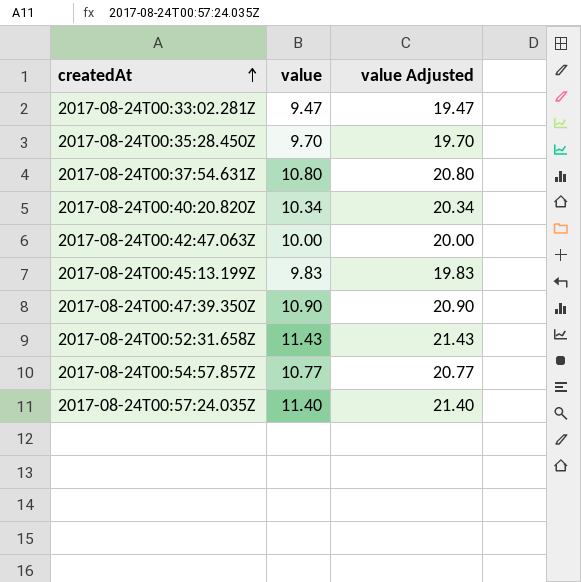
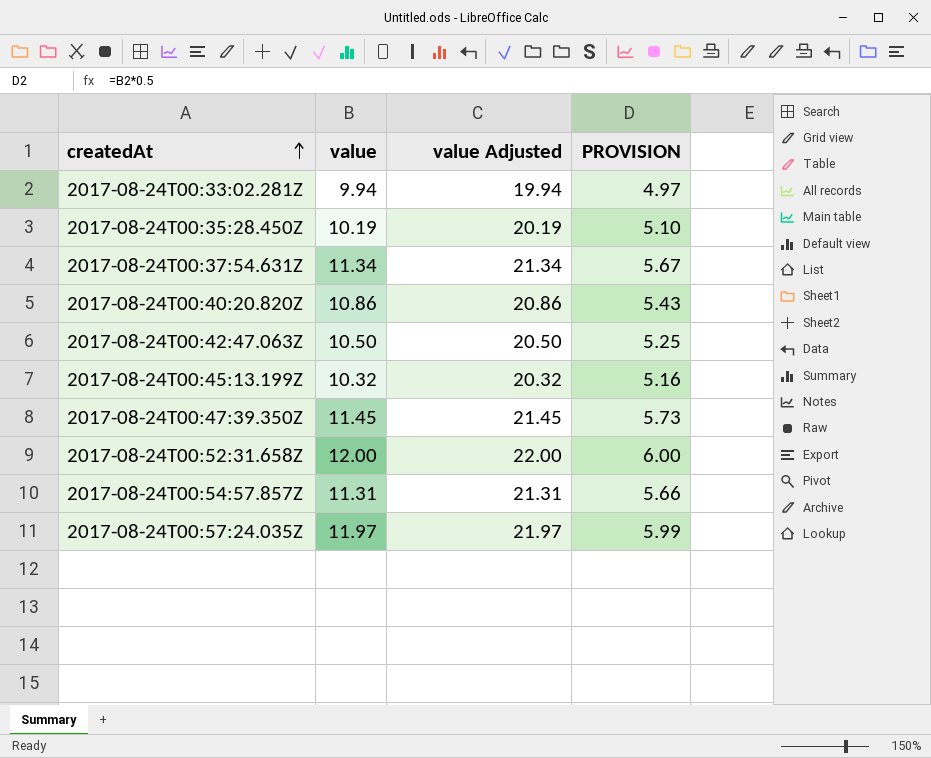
column PROVISION | formula: none -> [value] * 0.5
2017-08-24T00:33:02.281Z | value: 9.47 -> 9.94
2017-08-24T00:33:02.281Z | value Adjusted: 19.47 -> 19.94
2017-08-24T00:35:28.450Z | value: 9.70 -> 10.19
2017-08-24T00:35:28.450Z | value Adjusted: 19.70 -> 20.19
2017-08-24T00:37:54.631Z | value: 10.80 -> 11.34
2017-08-24T00:37:54.631Z | value Adjusted: 20.80 -> 21.34
2017-08-24T00:40:20.820Z | value: 10.34 -> 10.86
2017-08-24T00:40:20.820Z | value Adjusted: 20.34 -> 20.86
2017-08-24T00:42:47.063Z | value: 10.00 -> 10.50
2017-08-24T00:42:47.063Z | value Adjusted: 20.00 -> 20.50
2017-08-24T00:45:13.199Z | value: 9.83 -> 10.32
2017-08-24T00:45:13.199Z | value Adjusted: 19.83 -> 20.32
2017-08-24T00:47:39.350Z | value: 10.90 -> 11.45
2017-08-24T00:47:39.350Z | value Adjusted: 20.90 -> 21.45
2017-08-24T00:52:31.658Z | value: 11.43 -> 12.00
2017-08-24T00:52:31.658Z | value Adjusted: 21.43 -> 22.00
2017-08-24T00:54:57.857Z | value: 10.77 -> 11.31
2017-08-24T00:54:57.857Z | value Adjusted: 20.77 -> 21.31
2017-08-24T00:57:24.035Z | value: 11.40 -> 11.97
2017-08-24T00:57:24.035Z | value Adjusted: 21.40 -> 21.97

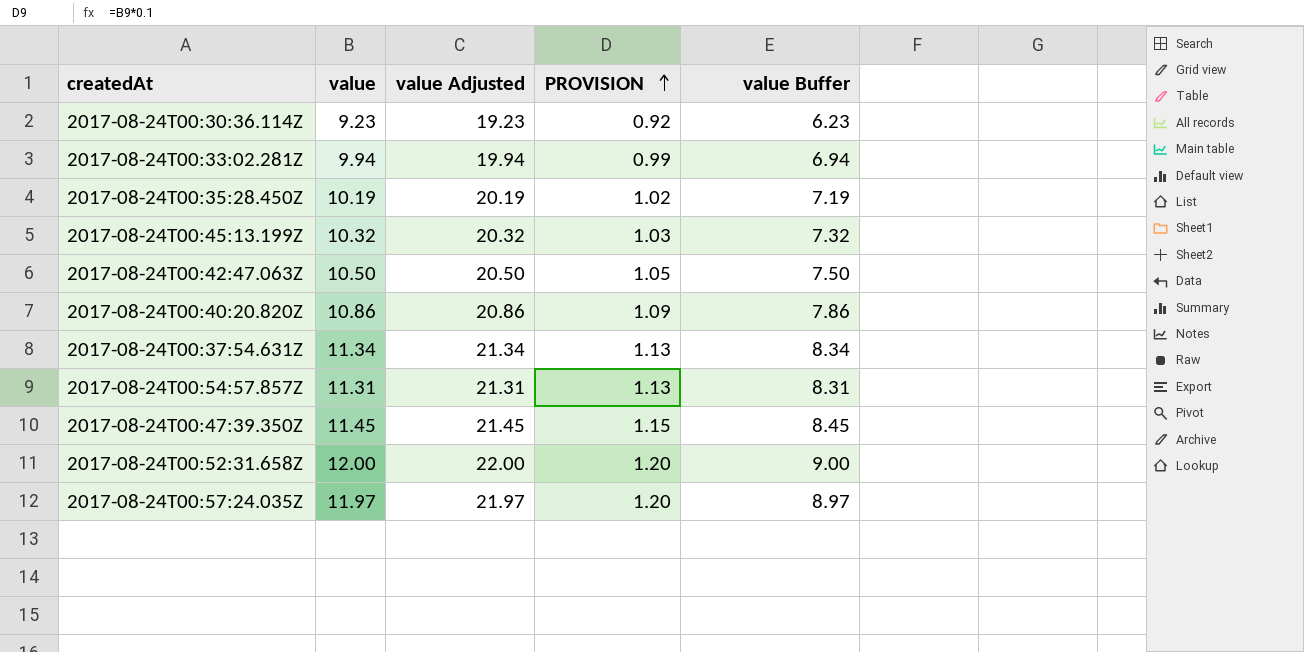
row order: createdAt ascending -> PROVISION ascending
column PROVISION | formula: [value] * 0.5 -> [value] * 0.1
column value Buffer | formula: none -> [value] - 3
row 2017-08-24T00:30:36.114Z: none -> 9.23 | 19.23 | 0.92 | 6.23

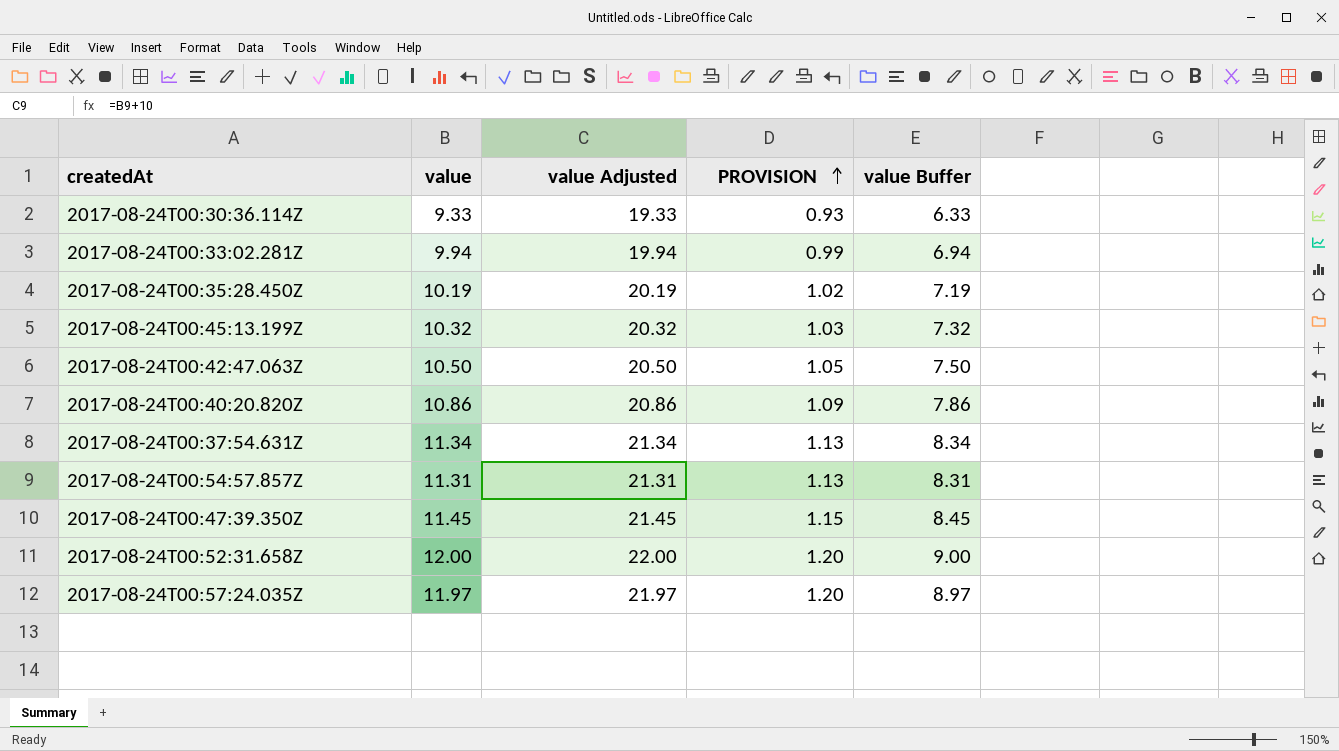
2017-08-24T00:30:36.114Z | value: 9.23 -> 9.33
2017-08-24T00:30:36.114Z | value Adjusted: 19.23 -> 19.33
2017-08-24T00:30:36.114Z | PROVISION: 0.92 -> 0.93
2017-08-24T00:30:36.114Z | value Buffer: 6.23 -> 6.33

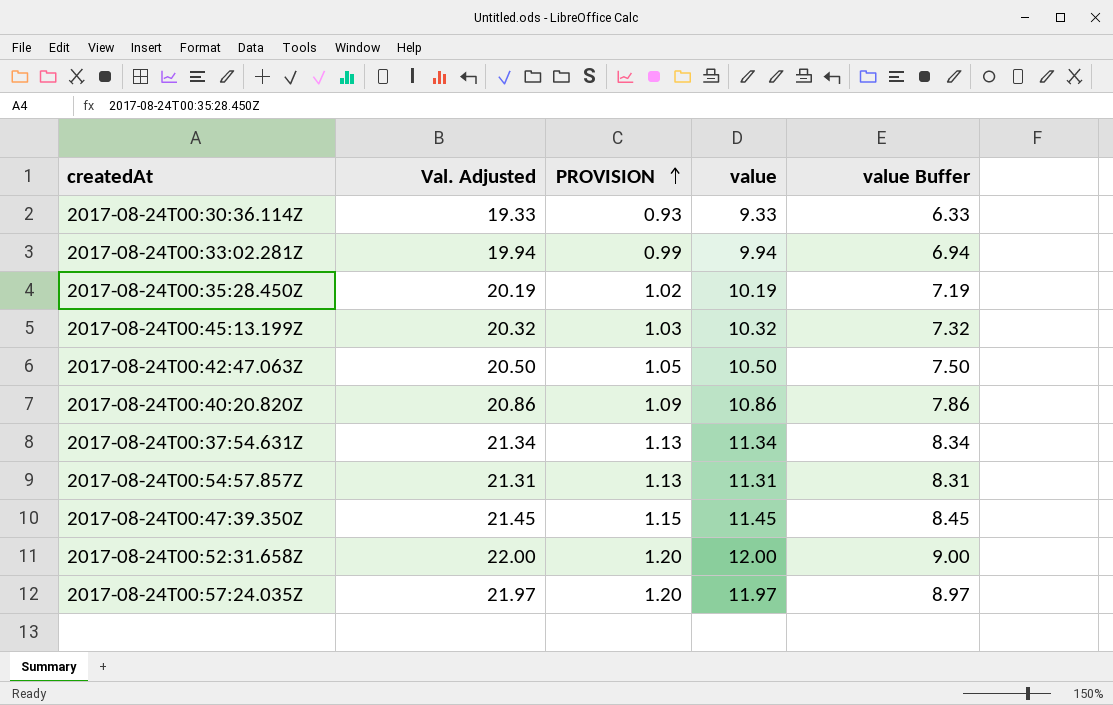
column name: value Adjusted -> Val. Adjusted
column value | position: 2 -> 4

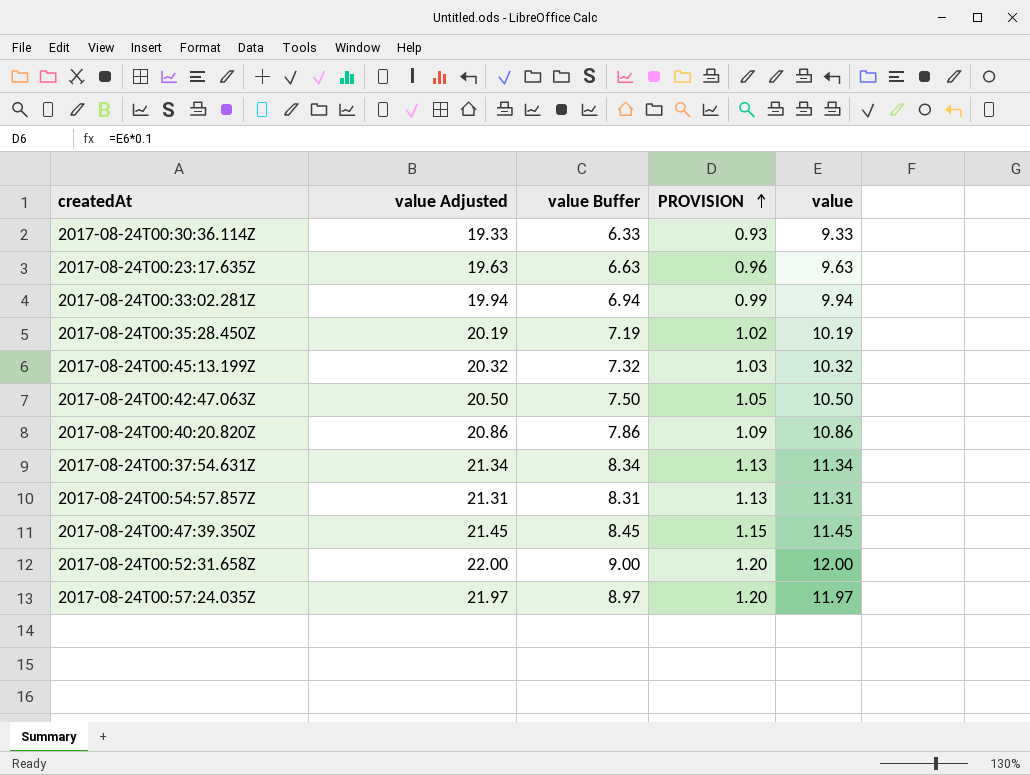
column name: Val. Adjusted -> value Adjusted
column value Buffer | position: 5 -> 3
row 2017-08-24T00:23:17.635Z: none -> 19.63 | 6.63 | 0.96 | 9.63

